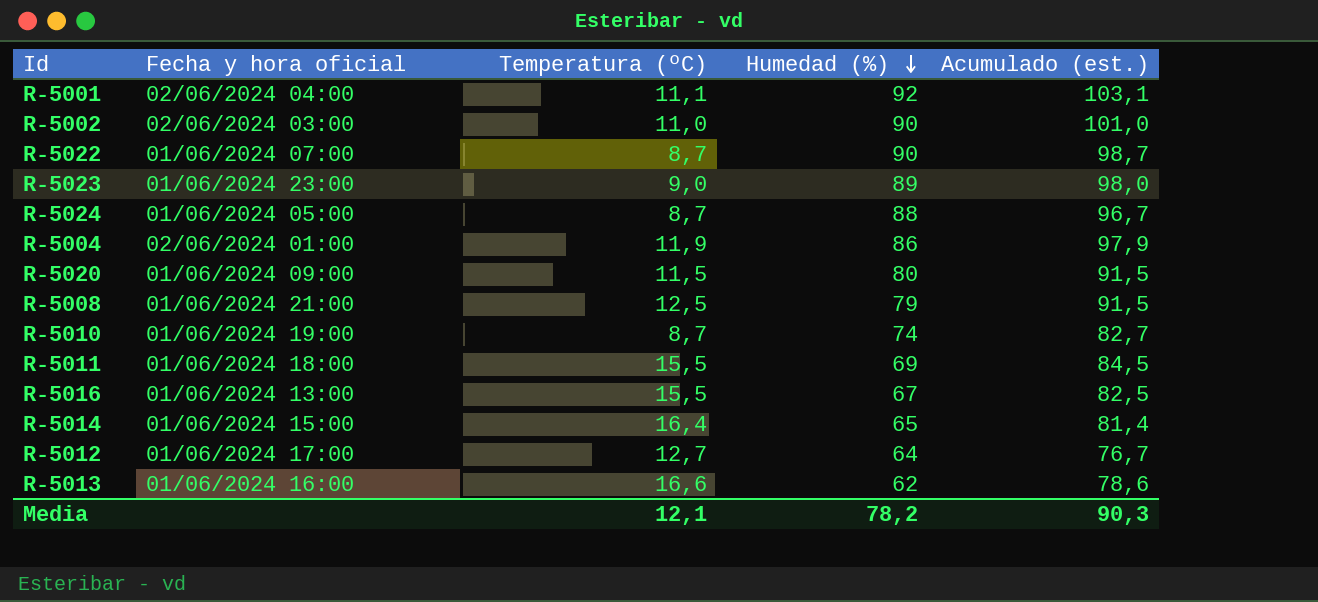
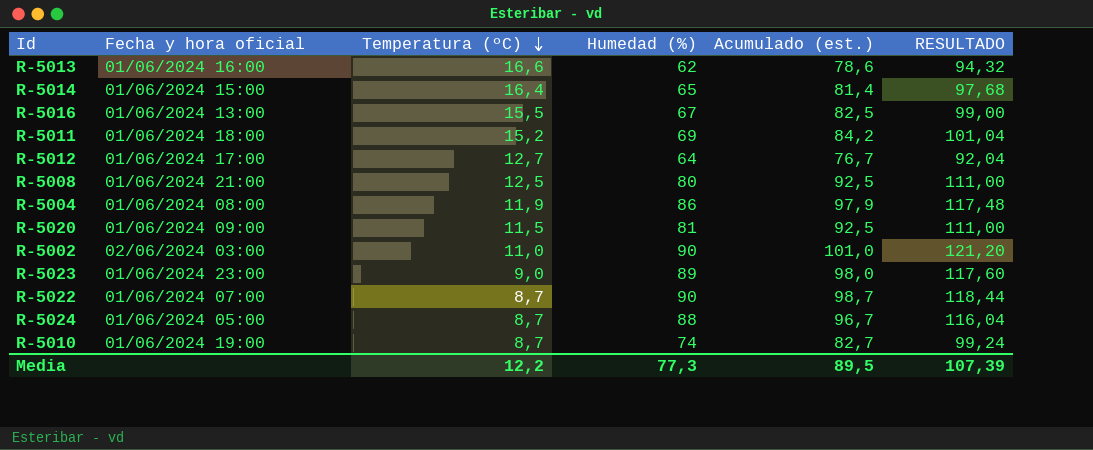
row order: Humedad (%) descending -> Temperatura (ºC) descending
column RESULTADO | formula: none -> [Acumulado (est.)] * 1,2
row R-5001: 02/06/2024 04:00 | 11,1 | 92 | 103,1 -> none
R-5011 | Temperatura (ºC): 15,5 -> 15,2
R-5011 | Acumulado (est.): 84,5 -> 84,2
R-5008 | Humedad (%): 79 -> 80
R-5008 | Acumulado (est.): 91,5 -> 92,5
R-5004 | Fecha y hora oficial: 02/06/2024 01:00 -> 01/06/2024 08:00
R-5020 | Humedad (%): 80 -> 81
R-5020 | Acumulado (est.): 91,5 -> 92,5
Media | Temperatura (ºC): 12,1 -> 12,2
Media | Humedad (%): 78,2 -> 77,3
Media | Acumulado (est.): 90,3 -> 89,5

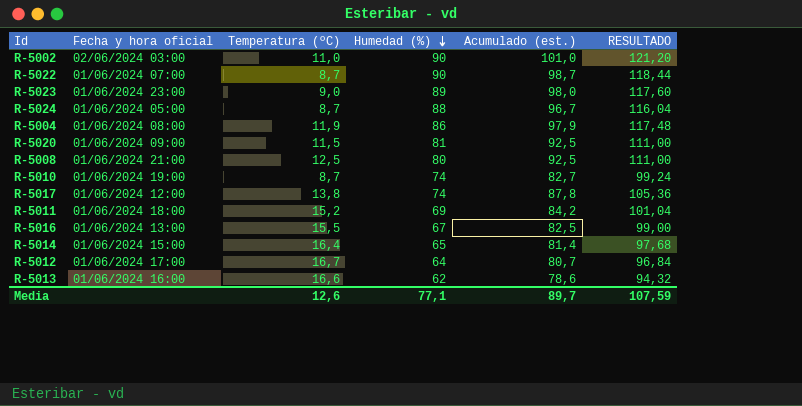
row order: Temperatura (ºC) descending -> Humedad (%) descending
row R-5017: none -> 01/06/2024 12:00 | 13,8 | 74 | 87,8 | 105,36
R-5012 | Temperatura (ºC): 12,7 -> 16,7
R-5012 | Acumulado (est.): 76,7 -> 80,7
R-5012 | RESULTADO: 92,04 -> 96,84
Media | Temperatura (ºC): 12,2 -> 12,6
Media | Humedad (%): 77,3 -> 77,1
Media | Acumulado (est.): 89,5 -> 89,7
Media | RESULTADO: 107,39 -> 107,59

